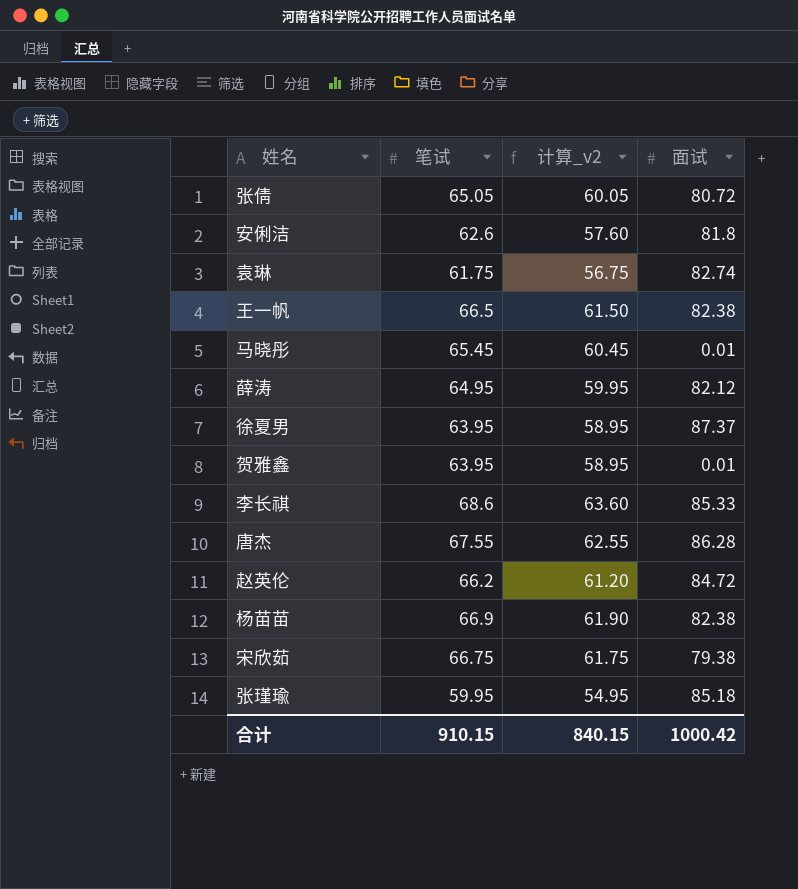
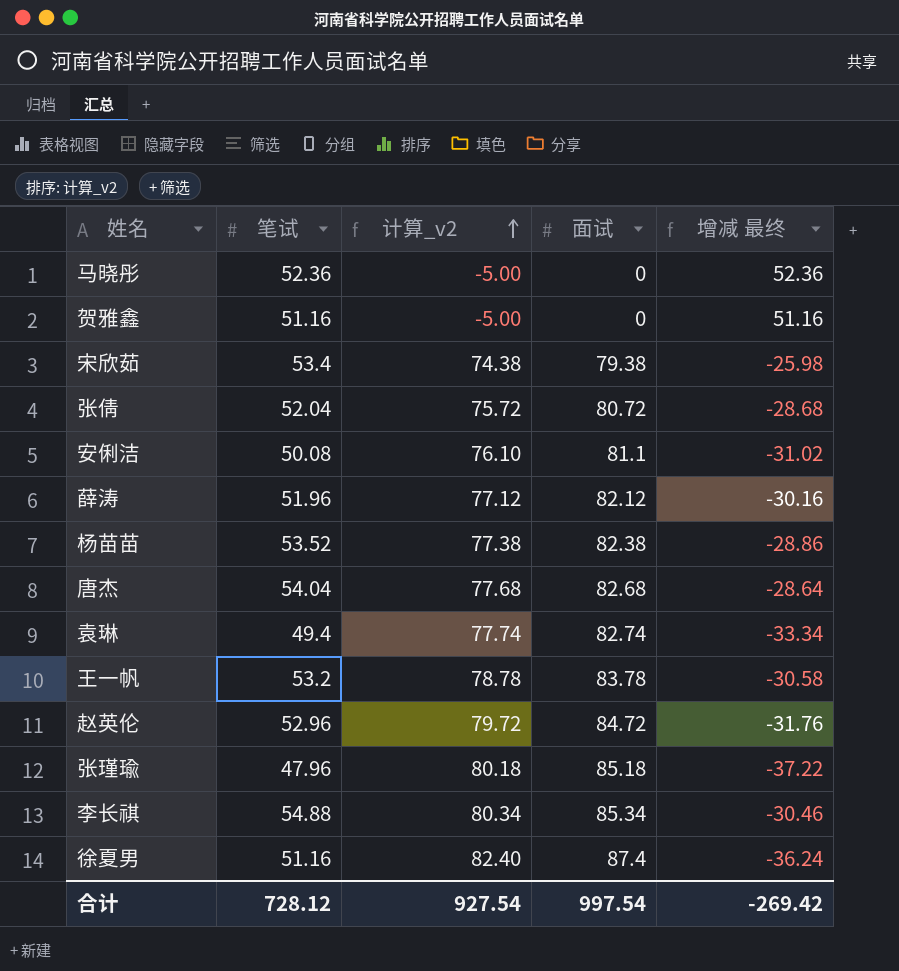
row order: none -> 计算_v2 ascending
column 计算_v2 | formula: [笔试] - 5 -> [面试] - 5
column 增减 最终 | formula: none -> [笔试] - [面试]
马晓彤 | 笔试: 65.45 -> 52.36
马晓彤 | 面试: 0.01 -> 0
贺雅鑫 | 笔试: 63.95 -> 51.16
贺雅鑫 | 面试: 0.01 -> 0
宋欣茹 | 笔试: 66.75 -> 53.4
张倩 | 笔试: 65.05 -> 52.04
安俐洁 | 笔试: 62.6 -> 50.08
安俐洁 | 面试: 81.8 -> 81.1
薛涛 | 笔试: 64.95 -> 51.96
杨苗苗 | 笔试: 66.9 -> 53.52
唐杰 | 笔试: 67.55 -> 54.04
唐杰 | 面试: 86.28 -> 82.68
袁琳 | 笔试: 61.75 -> 49.4
王一帆 | 笔试: 66.5 -> 53.2
王一帆 | 面试: 82.38 -> 83.78
赵英伦 | 笔试: 66.2 -> 52.96
张瑾瑜 | 笔试: 59.95 -> 47.96
李长祺 | 笔试: 68.6 -> 54.88
李长祺 | 面试: 85.33 -> 85.34
徐夏男 | 笔试: 63.95 -> 51.16
徐夏男 | 面试: 87.37 -> 87.4
合计 | 笔试: 910.15 -> 728.12
合计 | 计算_v2: 840.15 -> 927.54
合计 | 面试: 1000.42 -> 997.54

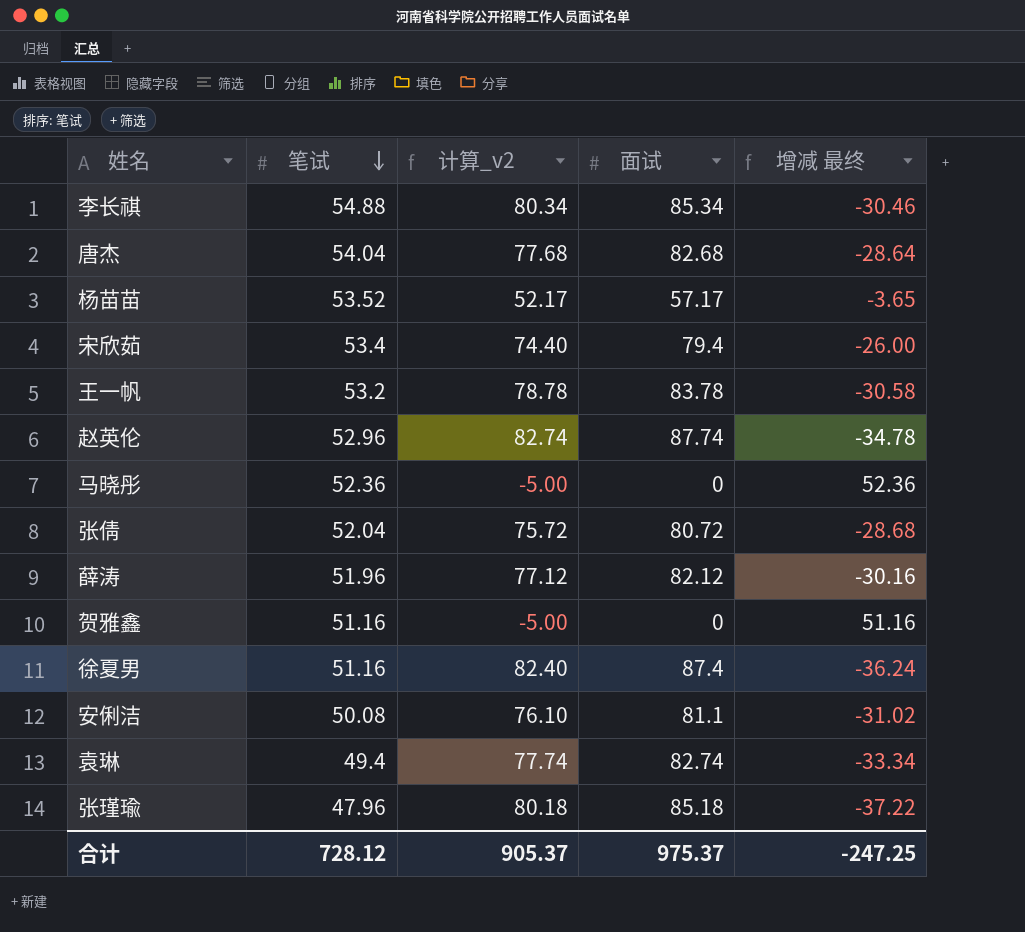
row order: 计算_v2 ascending -> 笔试 descending
杨苗苗 | 计算_v2: 77.38 -> 52.17
杨苗苗 | 面试: 82.38 -> 57.17
杨苗苗 | 增减 最终: -28.86 -> -3.65
宋欣茹 | 计算_v2: 74.38 -> 74.40
宋欣茹 | 面试: 79.38 -> 79.4
宋欣茹 | 增减 最终: -25.98 -> -26.00
赵英伦 | 计算_v2: 79.72 -> 82.74
赵英伦 | 面试: 84.72 -> 87.74
赵英伦 | 增减 最终: -31.76 -> -34.78
合计 | 计算_v2: 927.54 -> 905.37
合计 | 面试: 997.54 -> 975.37
合计 | 增减 最终: -269.42 -> -247.25

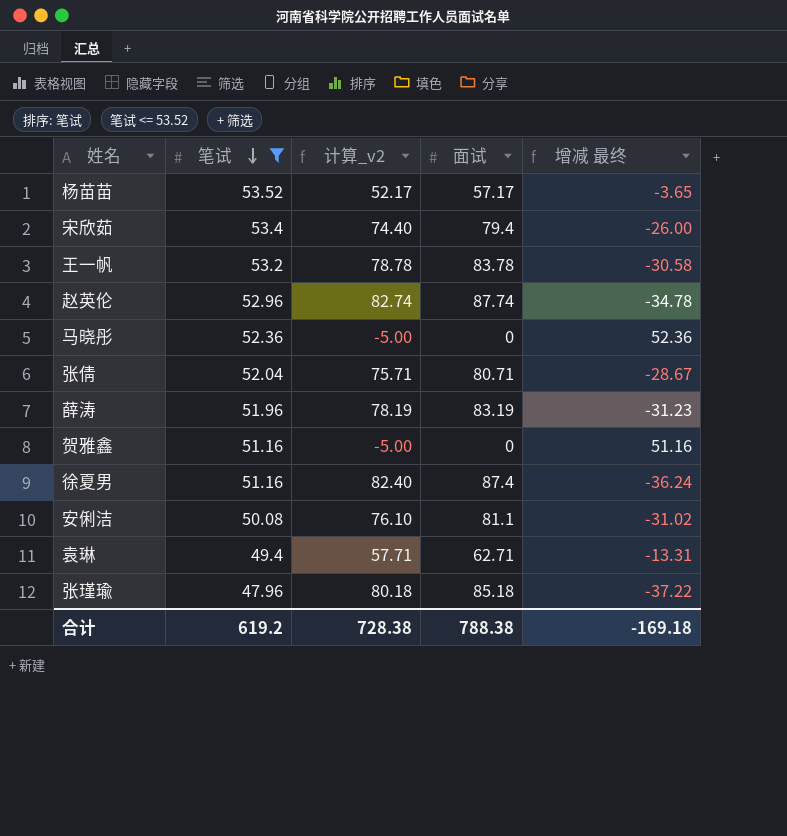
filter: none -> 笔试 <= 53.52
张倩 | 计算_v2: 75.72 -> 75.71
张倩 | 面试: 80.72 -> 80.71
张倩 | 增减 最终: -28.68 -> -28.67
薛涛 | 计算_v2: 77.12 -> 78.19
薛涛 | 面试: 82.12 -> 83.19
薛涛 | 增减 最终: -30.16 -> -31.23
袁琳 | 计算_v2: 77.74 -> 57.71
袁琳 | 面试: 82.74 -> 62.71
袁琳 | 增减 最终: -33.34 -> -13.31
合计 | 笔试: 728.12 -> 619.2
合计 | 计算_v2: 905.37 -> 728.38
合计 | 面试: 975.37 -> 788.38
合计 | 增减 最终: -247.25 -> -169.18

